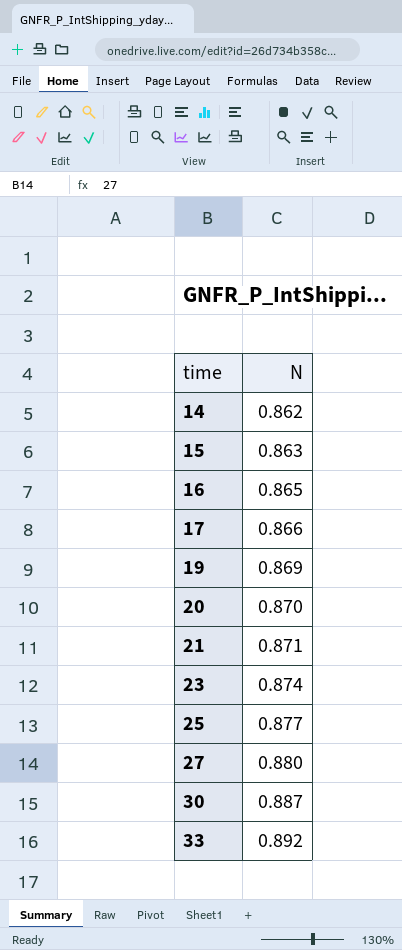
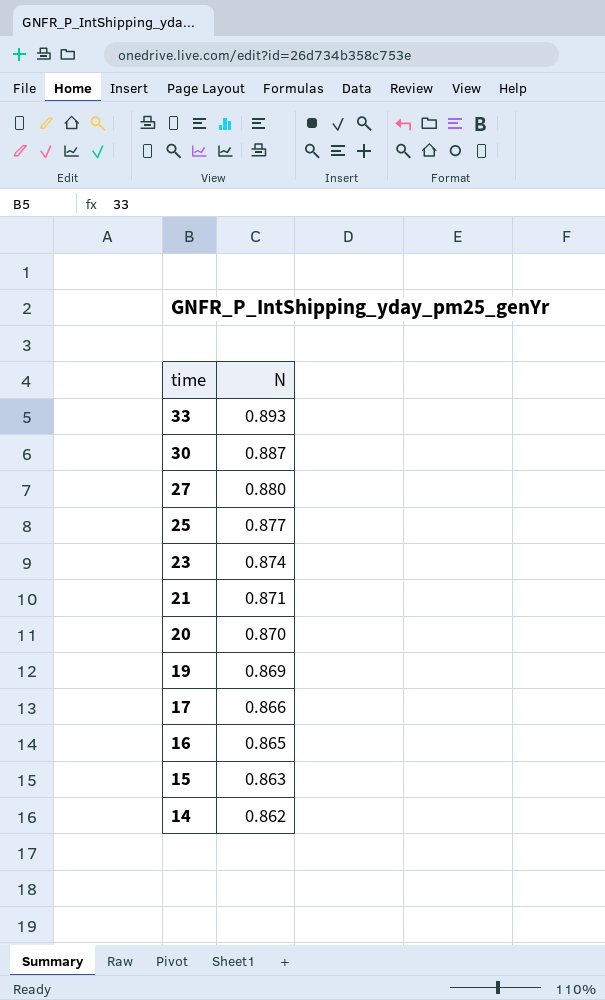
row order: time ascending -> time descending
33 | N: 0.892 -> 0.893

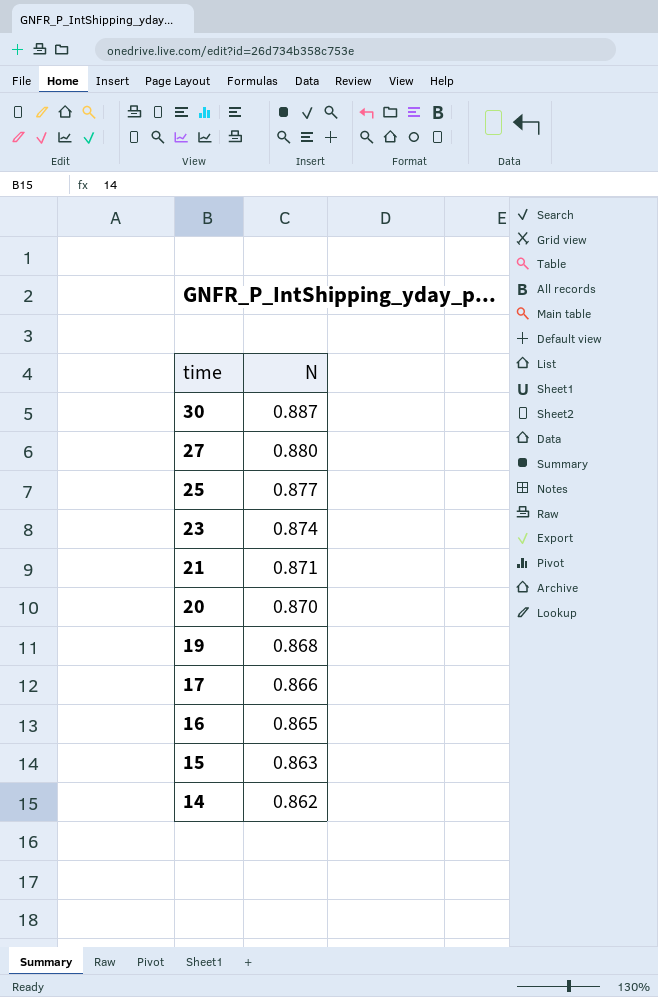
row 33: 0.893 -> none
19 | N: 0.869 -> 0.868

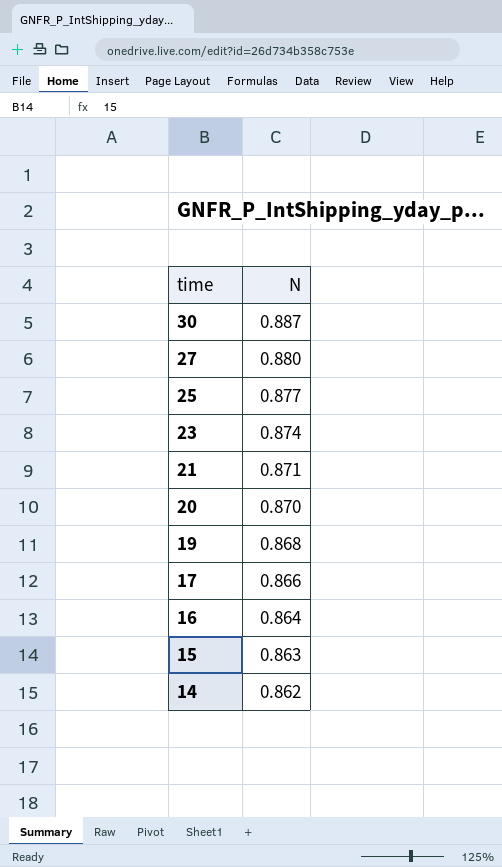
16 | N: 0.865 -> 0.864

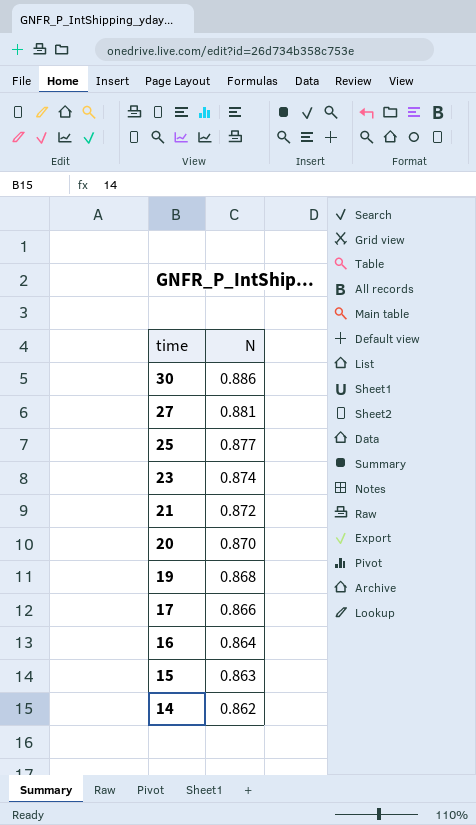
30 | N: 0.887 -> 0.886
27 | N: 0.880 -> 0.881
21 | N: 0.871 -> 0.872

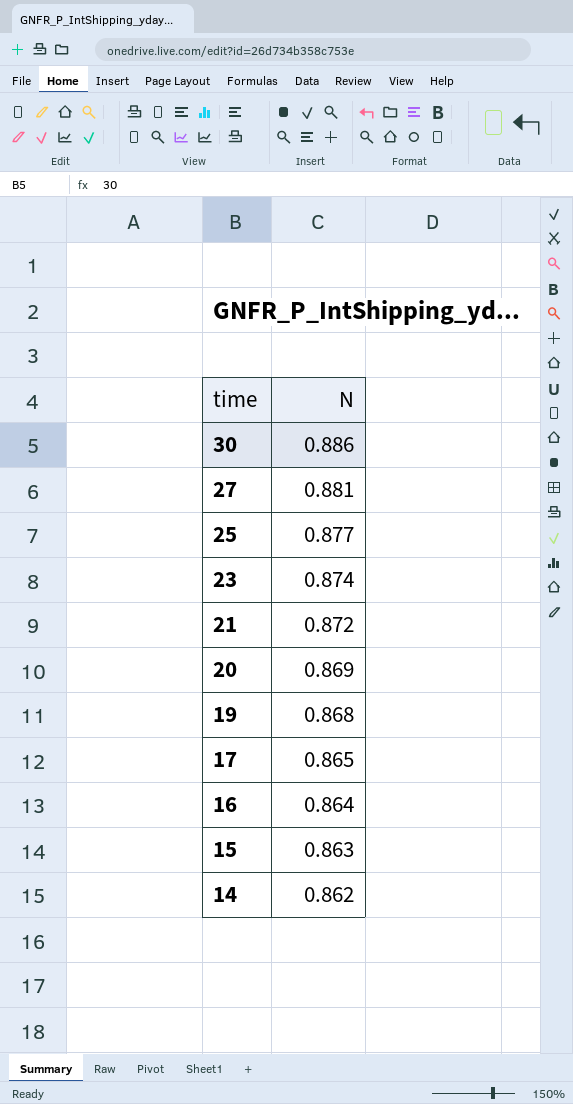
20 | N: 0.870 -> 0.869
17 | N: 0.866 -> 0.865

